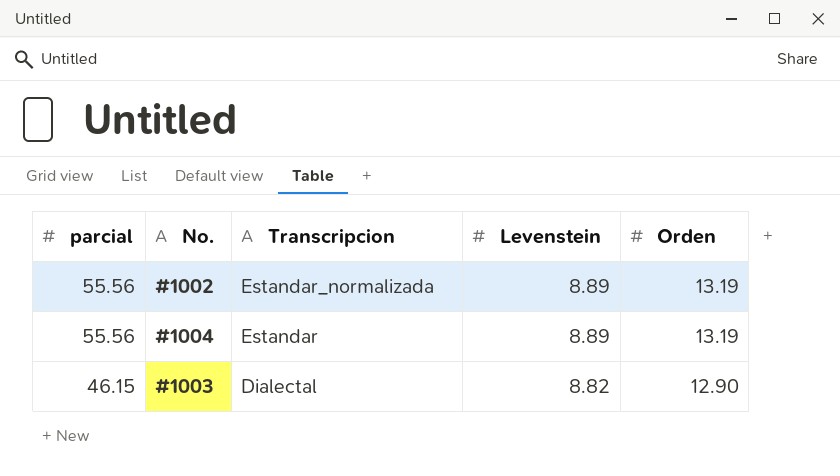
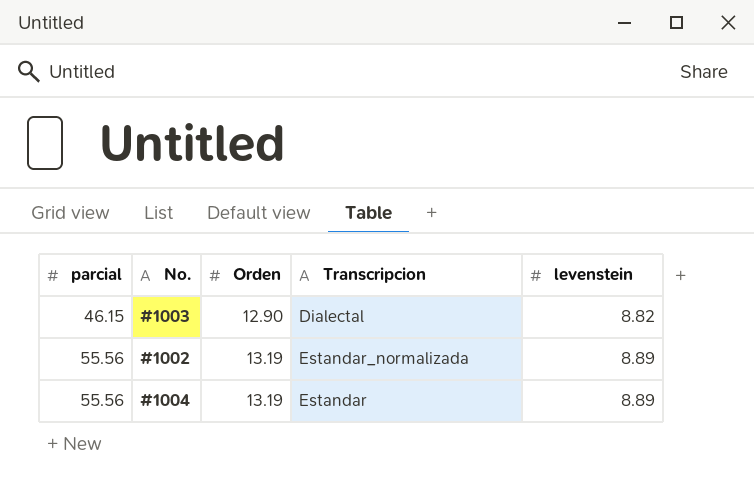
row order: parcial descending -> parcial ascending
column Orden | position: 5 -> 3
column name: Levenstein -> levenstein

